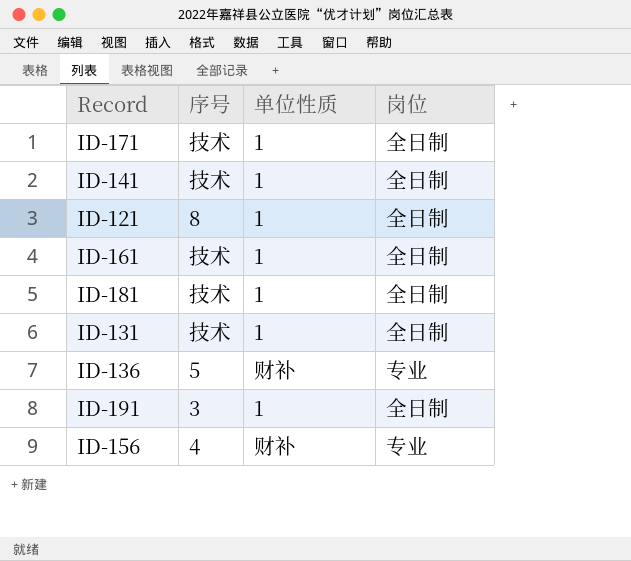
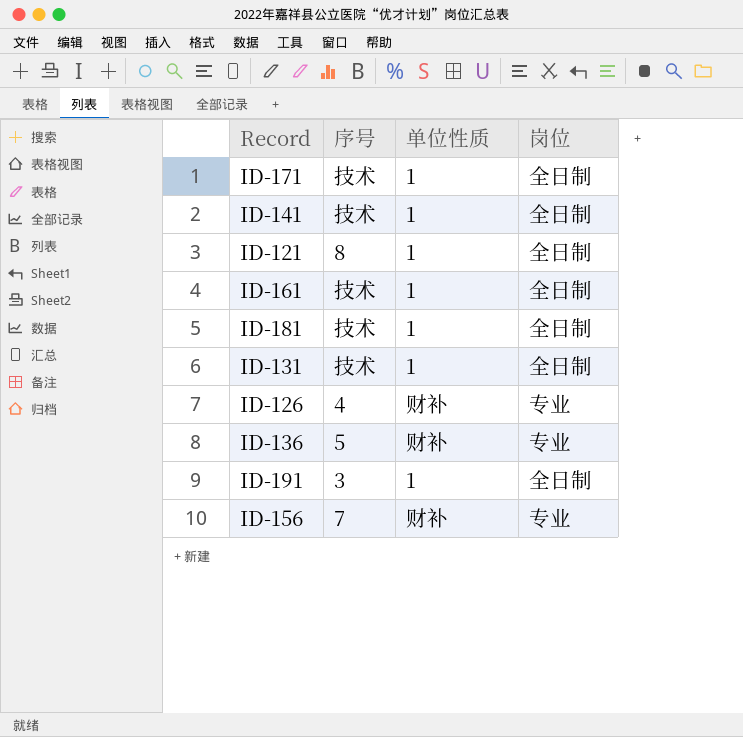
row ID-126: none -> 4 | 财补 | 专业
ID-156 | 序号: 4 -> 7

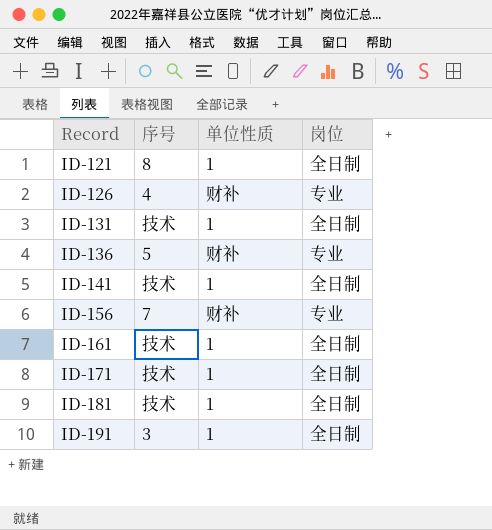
row order: none -> Record ascending

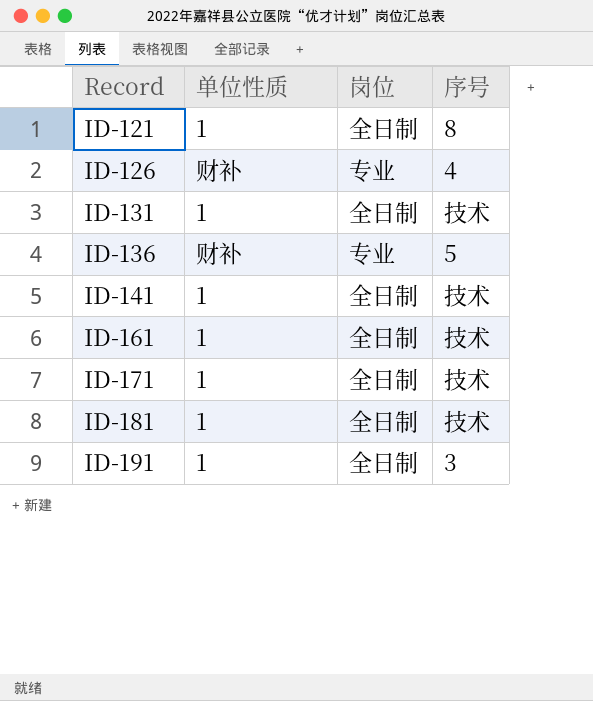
column 序号 | position: 2 -> 4
row ID-156: 7 | 财补 | 专业 -> none

